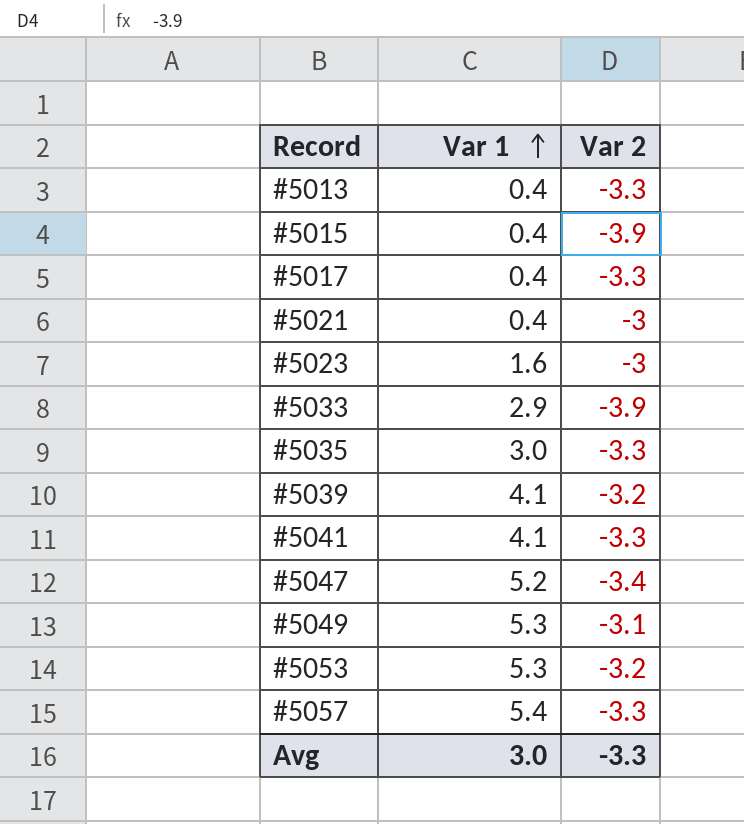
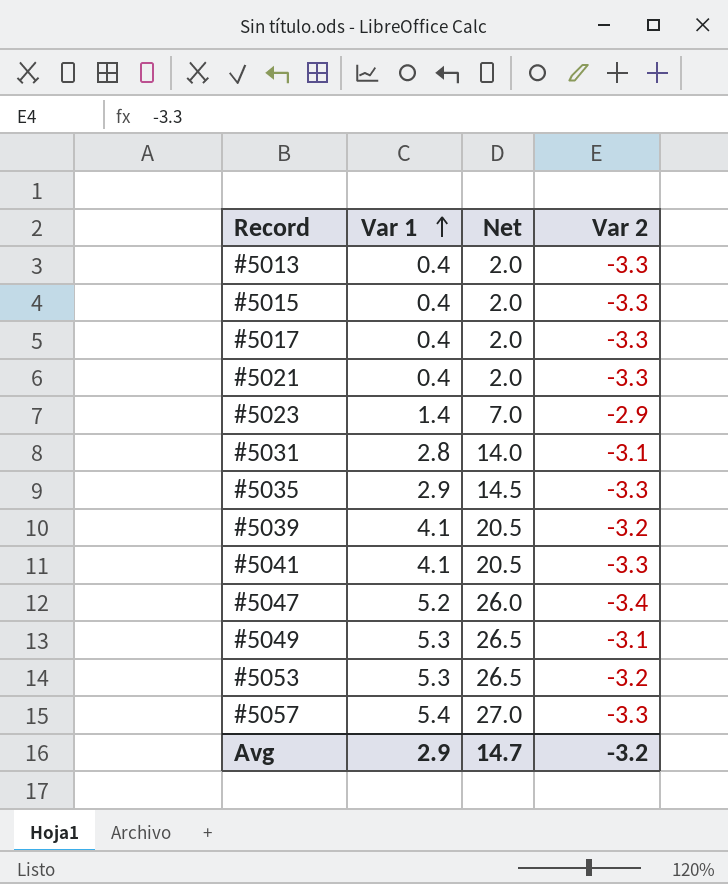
column Net | formula: none -> [Var 1] * 5
row #5033: 2.9 | -3.9 -> none
#5015 | Var 2: -3.9 -> -3.3
#5021 | Var 2: -3 -> -3.3
#5023 | Var 1: 1.6 -> 1.4
#5023 | Var 2: -3 -> -2.9
row #5031: none -> 2.8 | 14.0 | -3.1
#5035 | Var 1: 3.0 -> 2.9
Avg | Var 1: 3.0 -> 2.9
Avg | Var 2: -3.3 -> -3.2

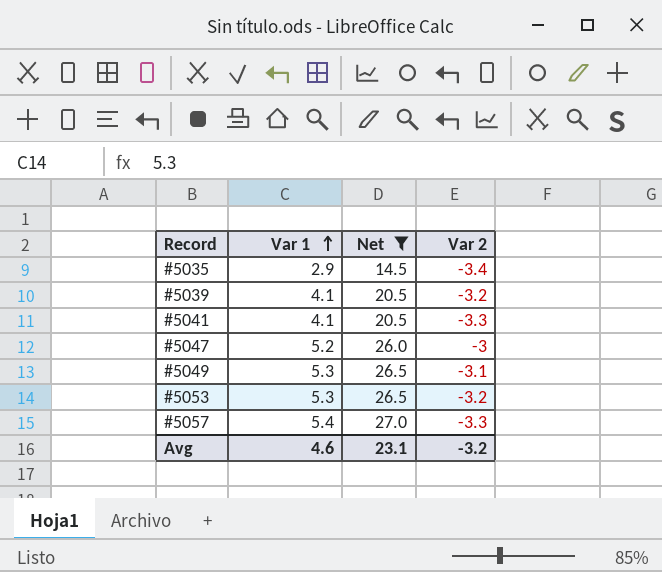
filter: none -> Net >= 14.5
#5035 | Var 2: -3.3 -> -3.4
#5047 | Var 2: -3.4 -> -3
Avg | Var 1: 2.9 -> 4.6
Avg | Net: 14.7 -> 23.1

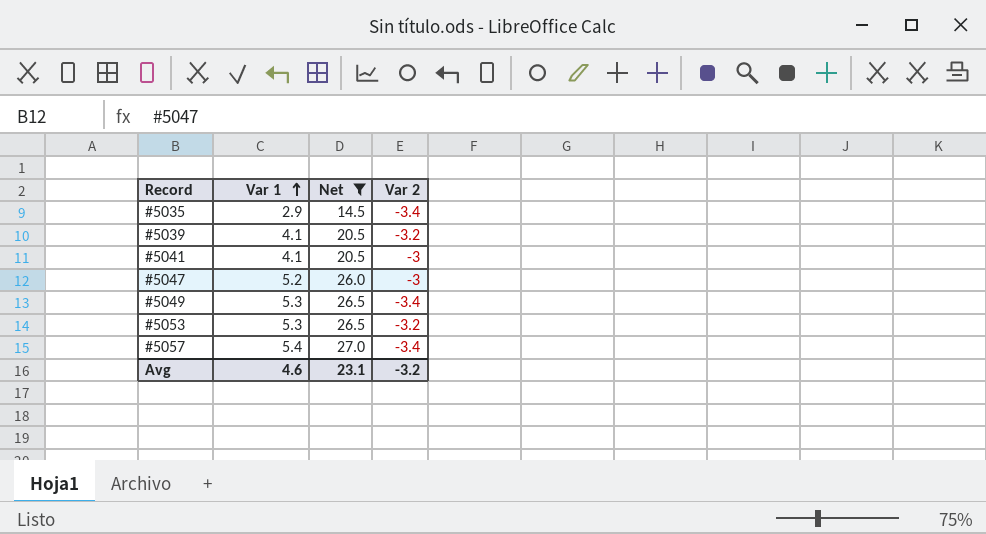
#5041 | Var 2: -3.3 -> -3
#5049 | Var 2: -3.1 -> -3.4
#5057 | Var 2: -3.3 -> -3.4

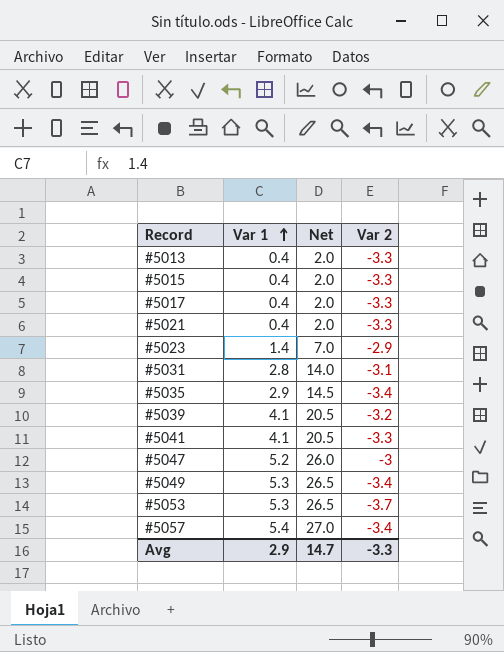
filter: Net >= 14.5 -> none
#5041 | Var 2: -3 -> -3.3
#5053 | Var 2: -3.2 -> -3.7
Avg | Var 1: 4.6 -> 2.9
Avg | Net: 23.1 -> 14.7
Avg | Var 2: -3.2 -> -3.3

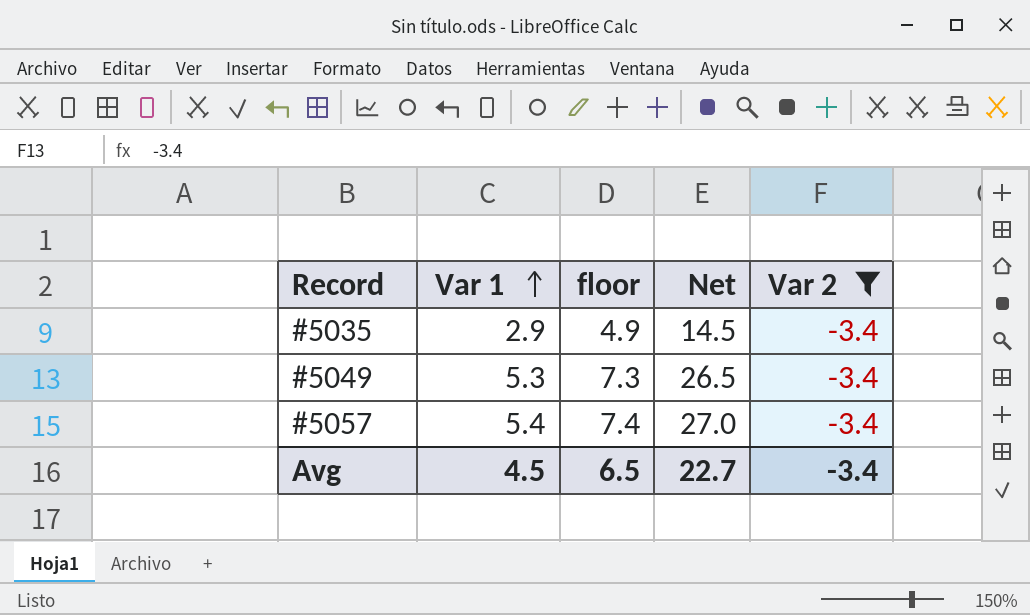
filter: none -> Var 2 = -3.4
column floor | formula: none -> [Var 1] + 2
Avg | Var 1: 2.9 -> 4.5
Avg | Net: 14.7 -> 22.7
Avg | Var 2: -3.3 -> -3.4

